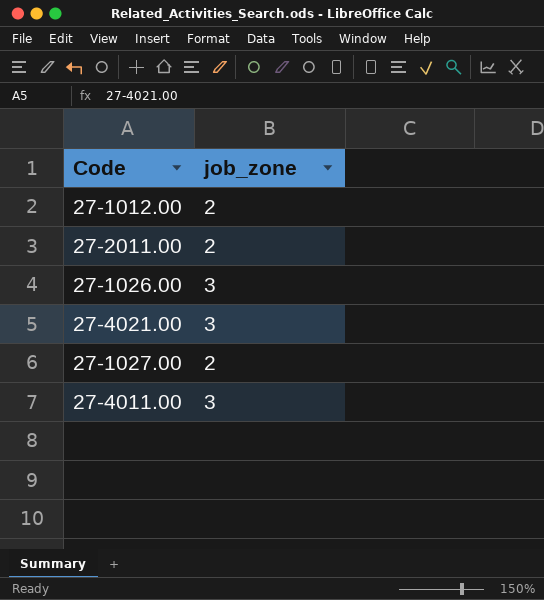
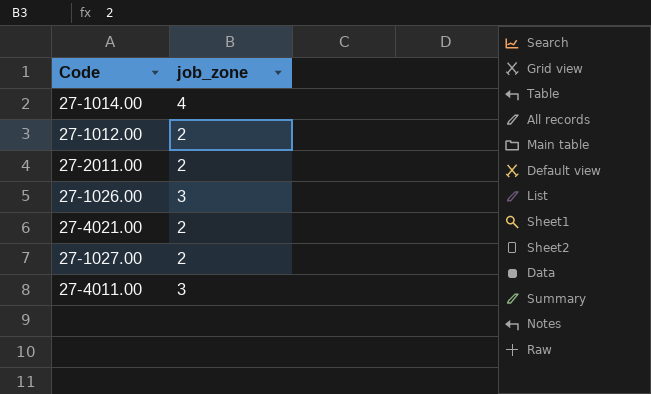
row 27-1014.00: none -> 4
27-4021.00 | job_zone: 3 -> 2

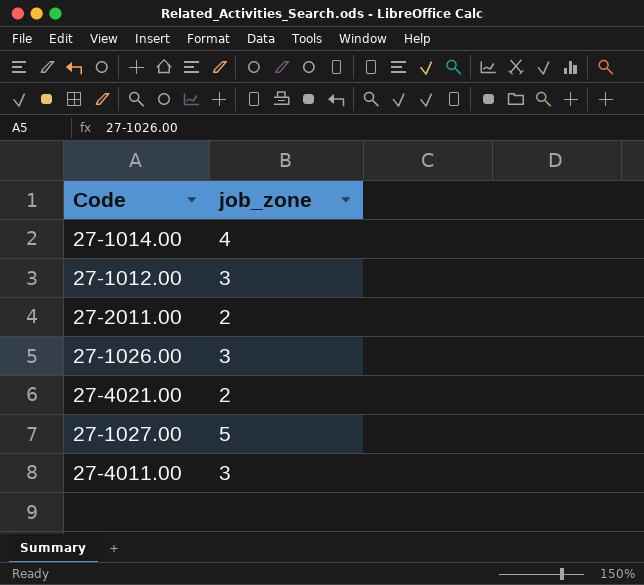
27-1012.00 | job_zone: 2 -> 3
27-1027.00 | job_zone: 2 -> 5

